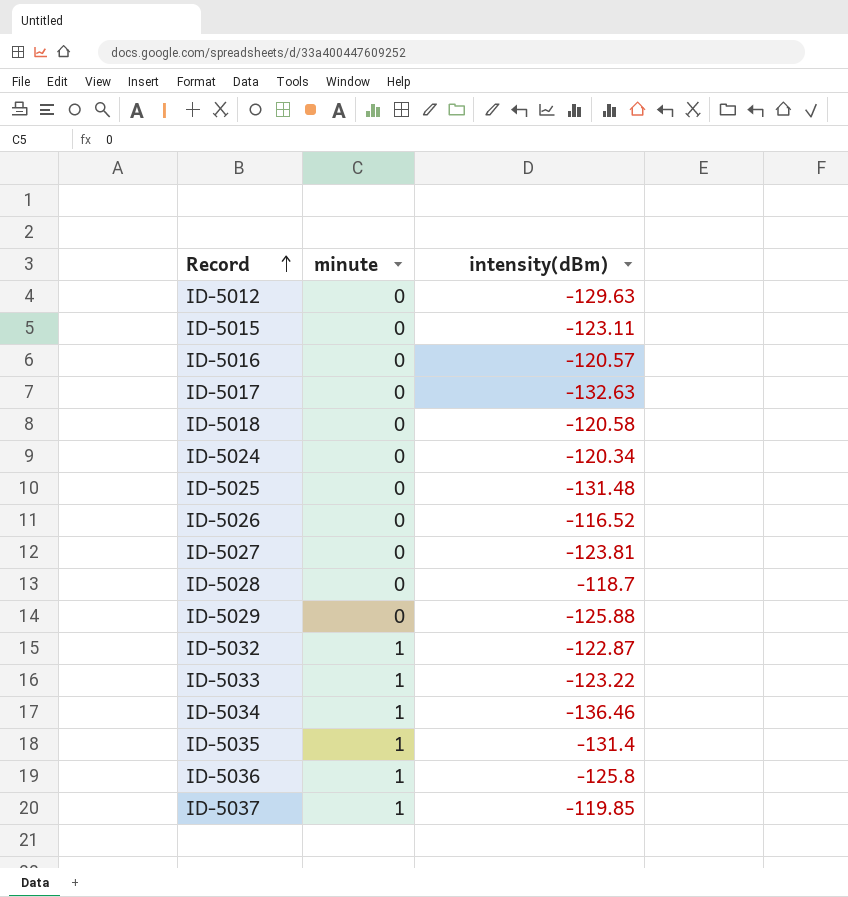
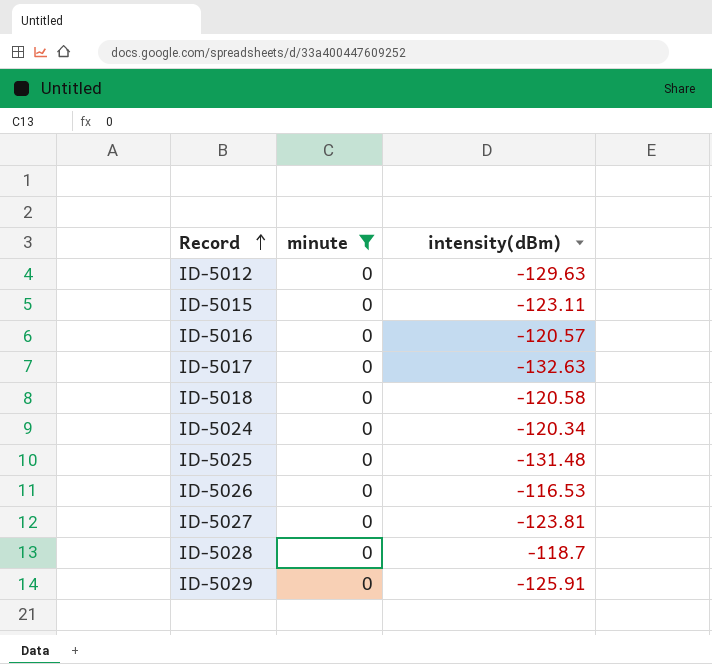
filter: none -> minute = 0
ID-5026 | intensity(dBm): -116.52 -> -116.53
ID-5029 | intensity(dBm): -125.88 -> -125.91

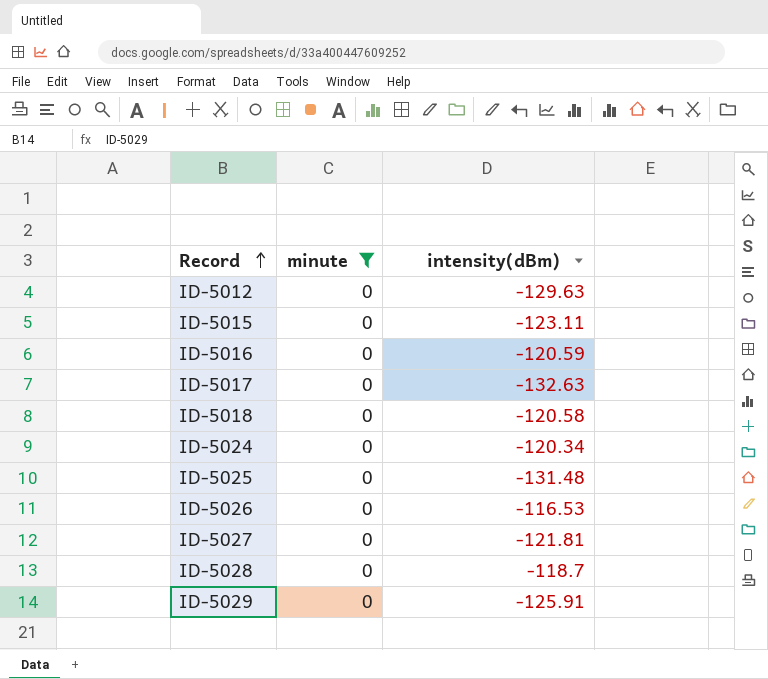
ID-5016 | intensity(dBm): -120.57 -> -120.59
ID-5027 | intensity(dBm): -123.81 -> -121.81

